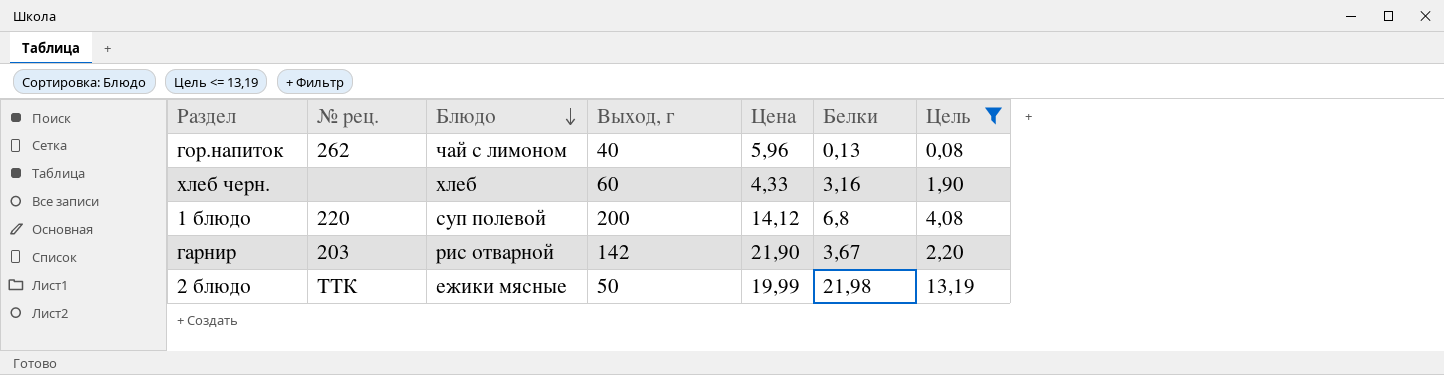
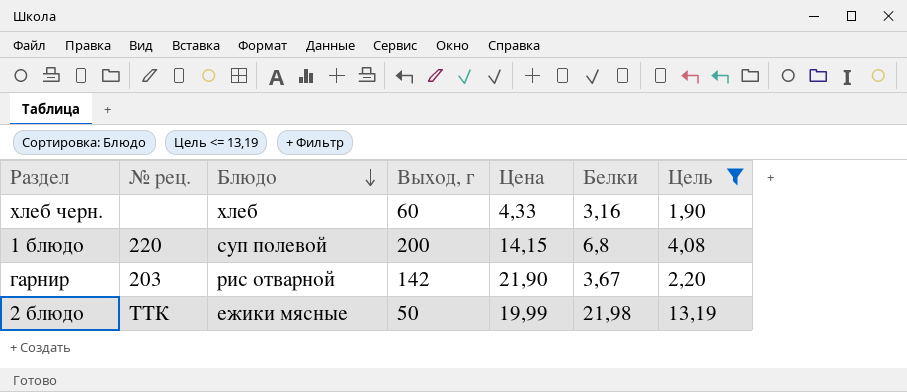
row гор.напиток: 262 | чай с лимоном | 40 | 5,96 | 0,13 | 0,08 -> none
1 блюдо | Цена: 14,12 -> 14,15

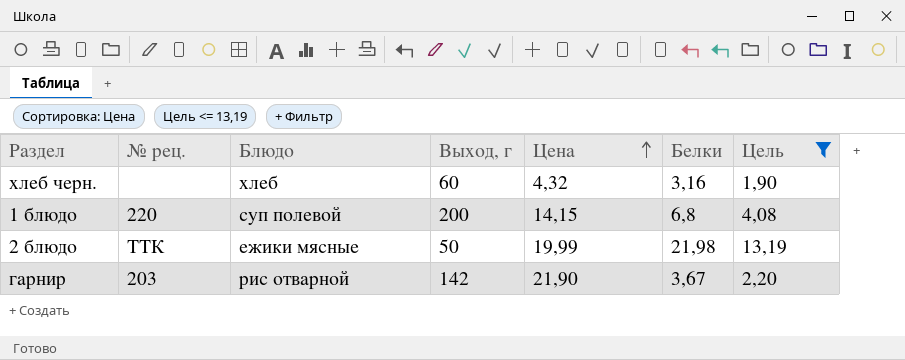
row order: Блюдо descending -> Цена ascending
хлеб черн. | Цена: 4,33 -> 4,32

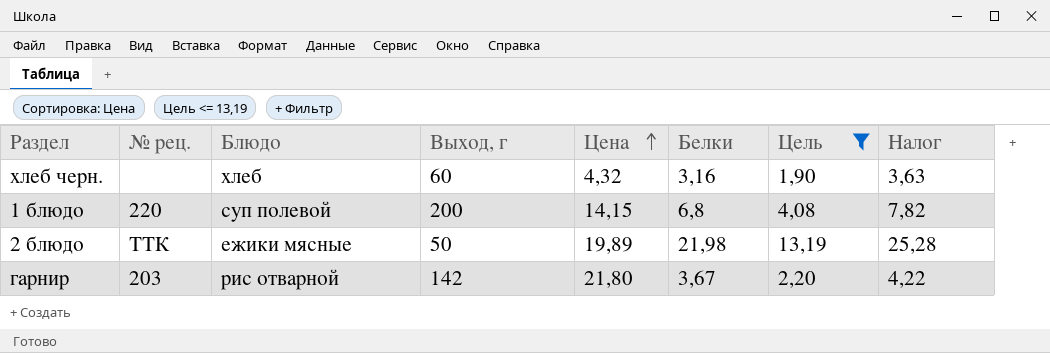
column Налог | formula: none -> [Белки] * 1,15
2 блюдо | Цена: 19,99 -> 19,89
гарнир | Цена: 21,90 -> 21,80

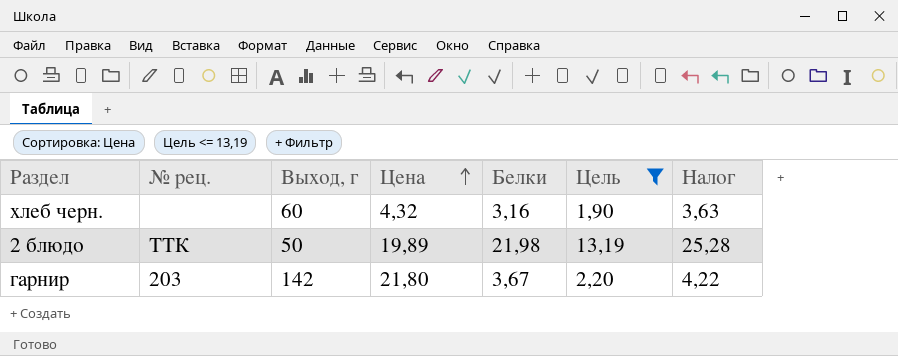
column Блюдо | position: 3 -> none
row 1 блюдо: 220 | суп полевой | 200 | 14,15 | 6,8 | 4,08 | 7,82 -> none

